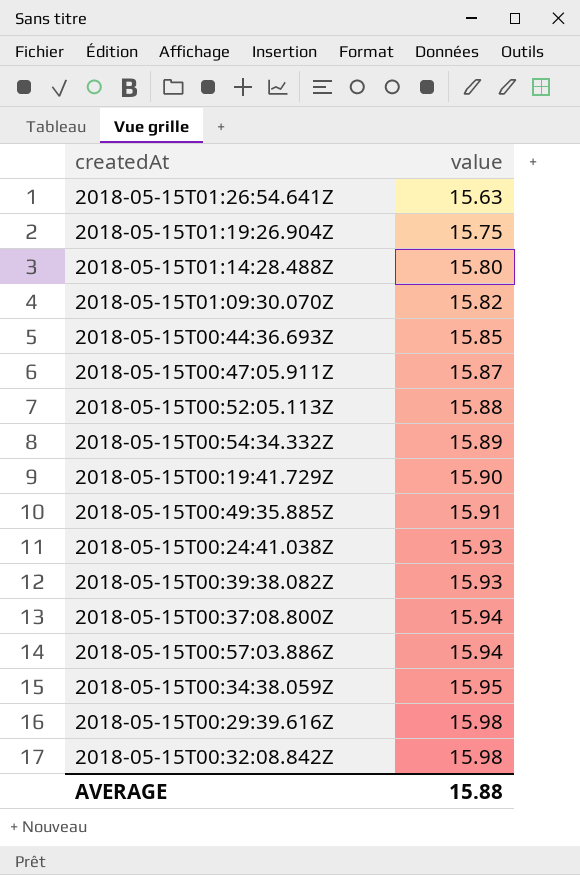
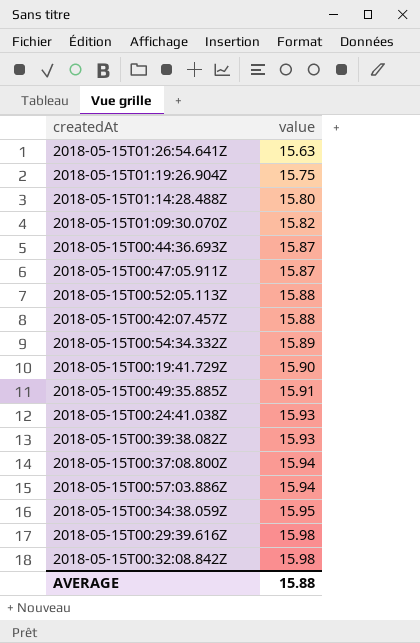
2018-05-15T00:44:36.693Z | value: 15.85 -> 15.87
row 2018-05-15T00:42:07.457Z: none -> 15.88

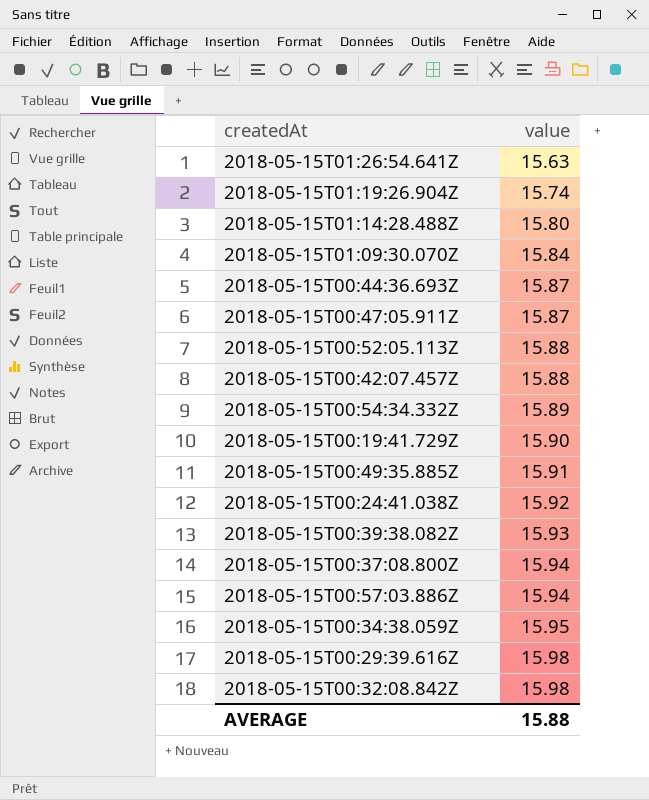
2018-05-15T01:19:26.904Z | value: 15.75 -> 15.74
2018-05-15T01:09:30.070Z | value: 15.82 -> 15.84
2018-05-15T00:24:41.038Z | value: 15.93 -> 15.92

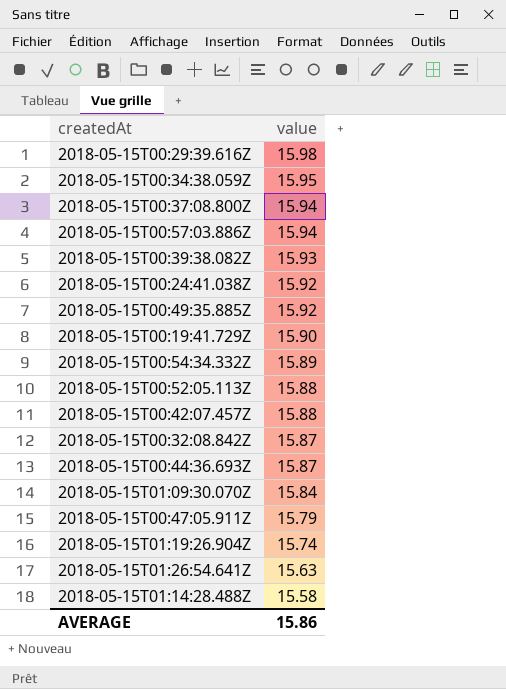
row order: value ascending -> value descending
2018-05-15T00:49:35.885Z | value: 15.91 -> 15.92
2018-05-15T00:32:08.842Z | value: 15.98 -> 15.87
2018-05-15T00:47:05.911Z | value: 15.87 -> 15.79
2018-05-15T01:14:28.488Z | value: 15.80 -> 15.58
AVERAGE | value: 15.88 -> 15.86

